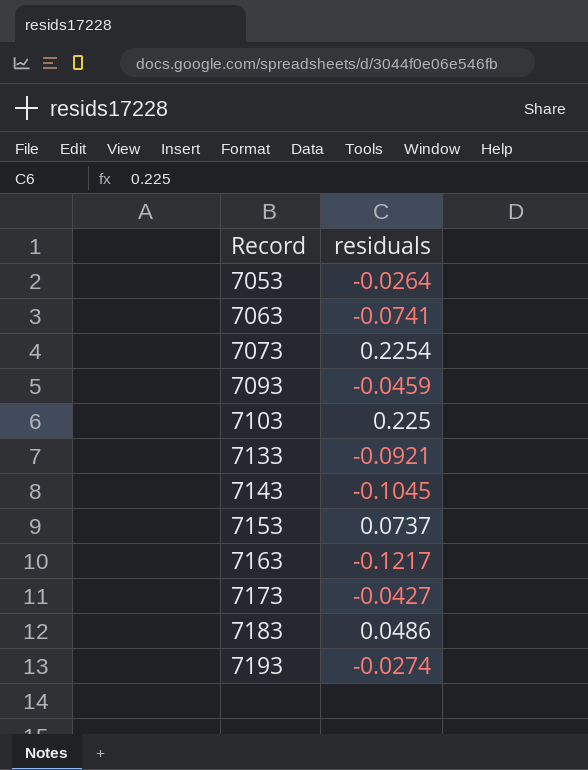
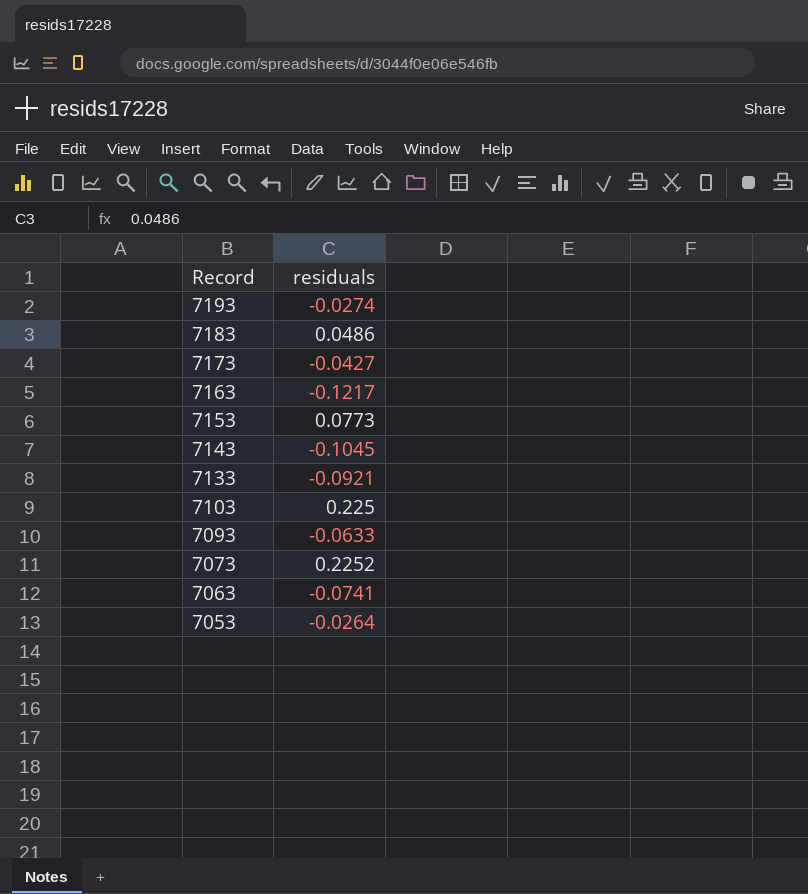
row order: Record ascending -> Record descending
7153 | residuals: 0.0737 -> 0.0773
7093 | residuals: -0.0459 -> -0.0633
7073 | residuals: 0.2254 -> 0.2252

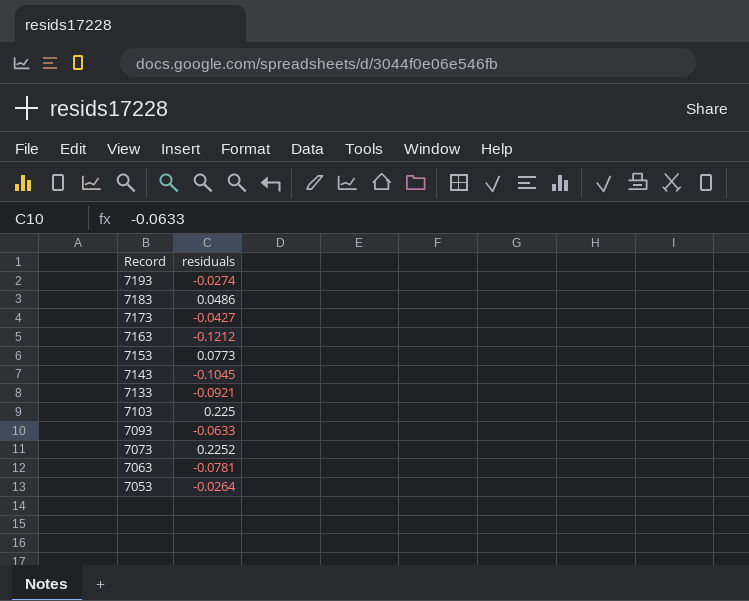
7163 | residuals: -0.1217 -> -0.1212
7063 | residuals: -0.0741 -> -0.0781

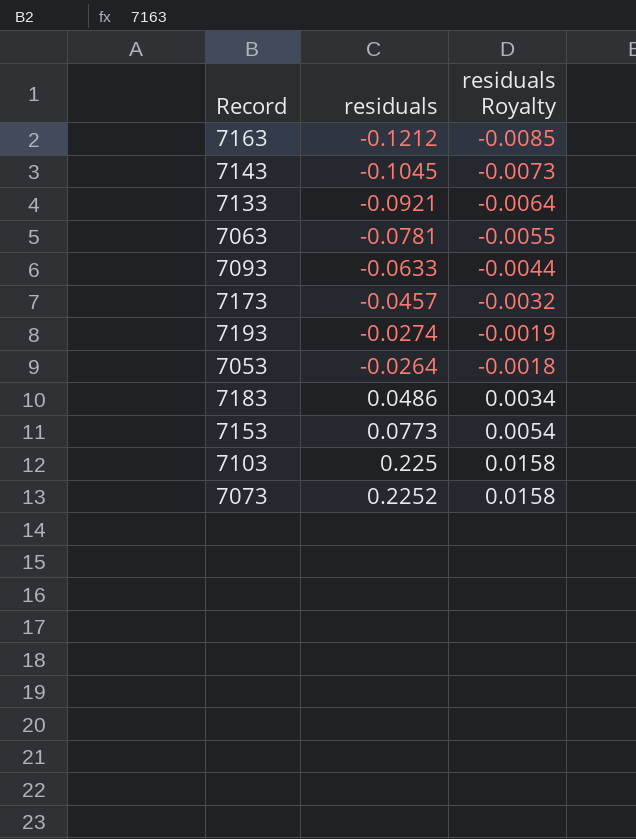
row order: Record descending -> residuals ascending
column residuals Royalty | formula: none -> [residuals] * 0.07
7173 | residuals: -0.0427 -> -0.0457

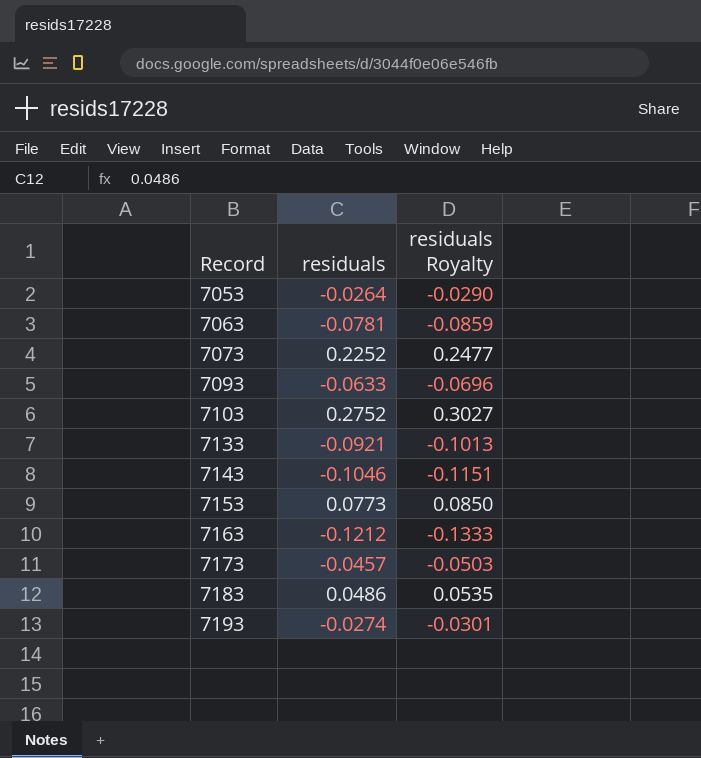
row order: residuals ascending -> Record ascending
column residuals Royalty | formula: [residuals] * 0.07 -> [residuals] * 1.1
7103 | residuals: 0.225 -> 0.2752
7143 | residuals: -0.1045 -> -0.1046

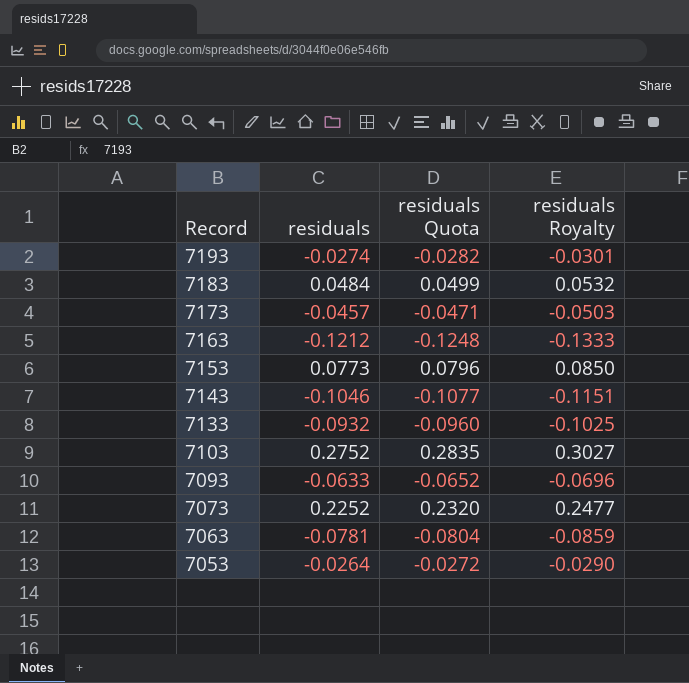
row order: Record ascending -> Record descending
column residuals Quota | formula: none -> [residuals] * 1.03
7183 | residuals: 0.0486 -> 0.0484
7183 | residuals Royalty: 0.0535 -> 0.0532
7133 | residuals: -0.0921 -> -0.0932
7133 | residuals Royalty: -0.1013 -> -0.1025

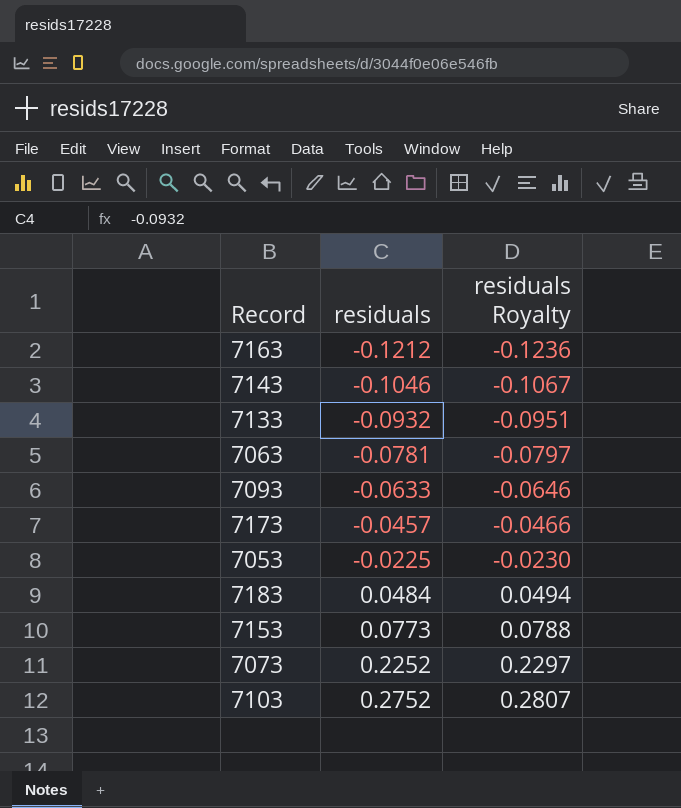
row order: Record descending -> residuals ascending
column residuals Quota | formula: [residuals] * 1.03 -> none
column residuals Royalty | formula: [residuals] * 1.1 -> [residuals] * 1.02
row 7193: -0.0274 | -0.0282 | -0.0301 -> none
7053 | residuals: -0.0264 -> -0.0225

